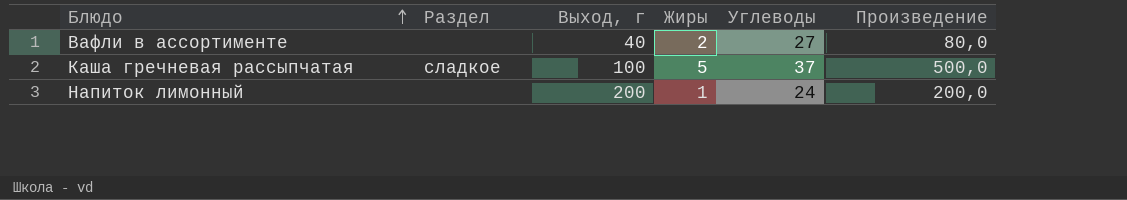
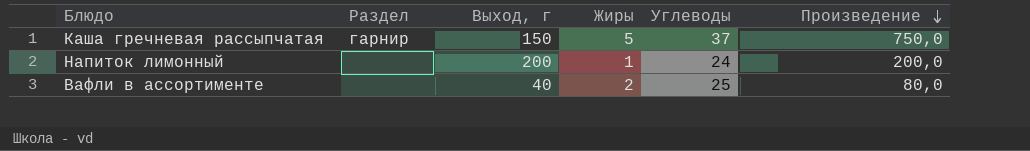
row order: Блюдо ascending -> Произведение descending
Каша гречневая рассыпчатая | Раздел: сладкое -> гарнир
Каша гречневая рассыпчатая | Выход, г: 100 -> 150
Каша гречневая рассыпчатая | Произведение: 500,0 -> 750,0
Вафли в ассортименте | Углеводы: 27 -> 25

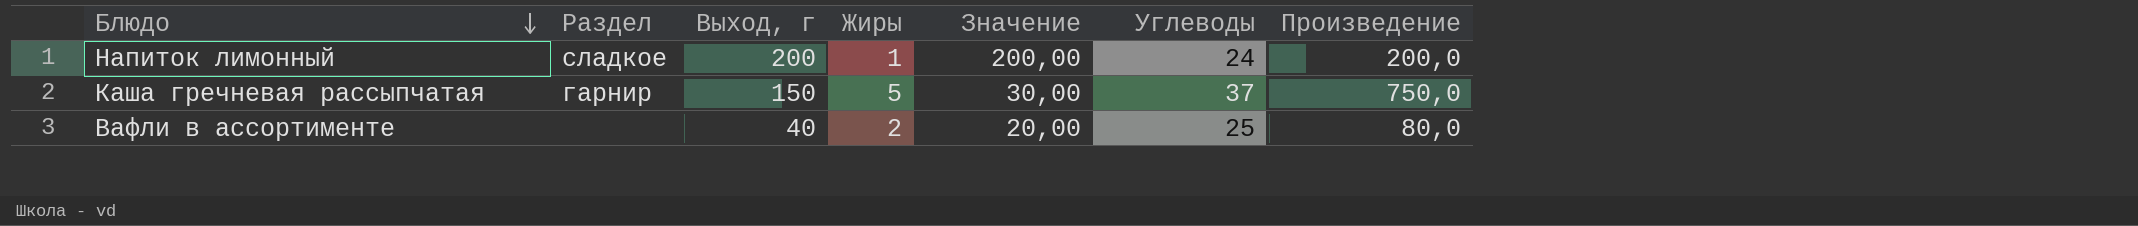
row order: Произведение descending -> Блюдо descending
column Значение | formula: none -> [Выход, г] / [Жиры]
Напиток лимонный | Раздел: none -> сладкое

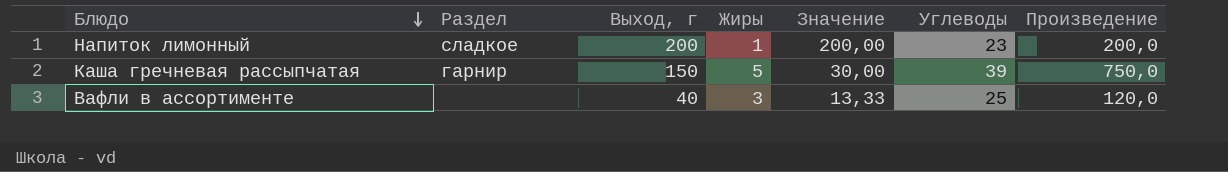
Напиток лимонный | Углеводы: 24 -> 23
Каша гречневая рассыпчатая | Углеводы: 37 -> 39
Вафли в ассортименте | Жиры: 2 -> 3
Вафли в ассортименте | Значение: 20,00 -> 13,33
Вафли в ассортименте | Произведение: 80,0 -> 120,0

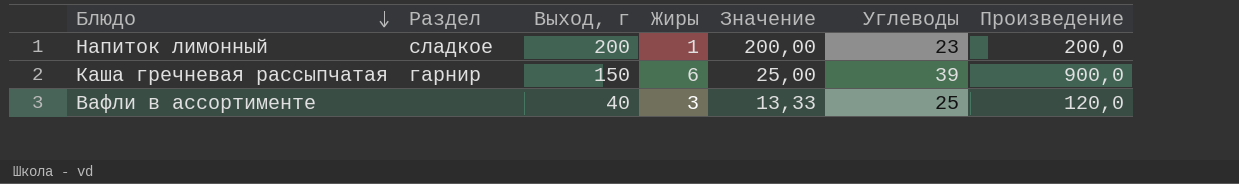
Каша гречневая рассыпчатая | Жиры: 5 -> 6
Каша гречневая рассыпчатая | Значение: 30,00 -> 25,00
Каша гречневая рассыпчатая | Произведение: 750,0 -> 900,0

